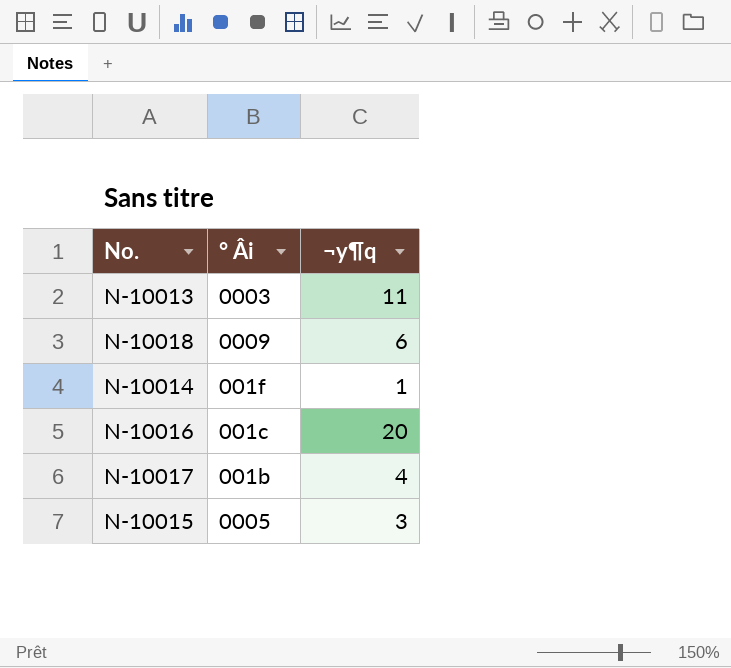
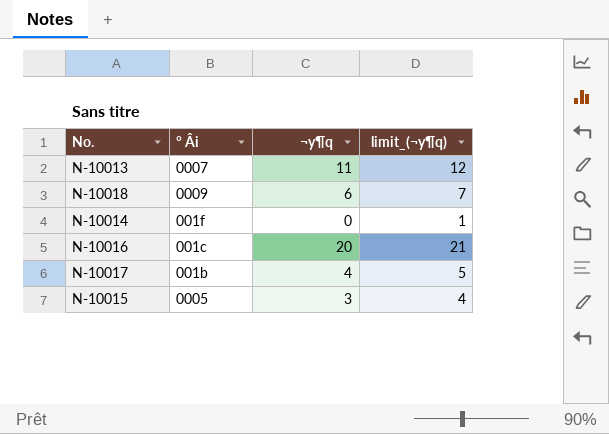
column limit_(¬y¶q) | formula: none -> [¬y¶q] + 1
N-10013 | ° Âi: 0003 -> 0007
N-10014 | ¬y¶q: 1 -> 0

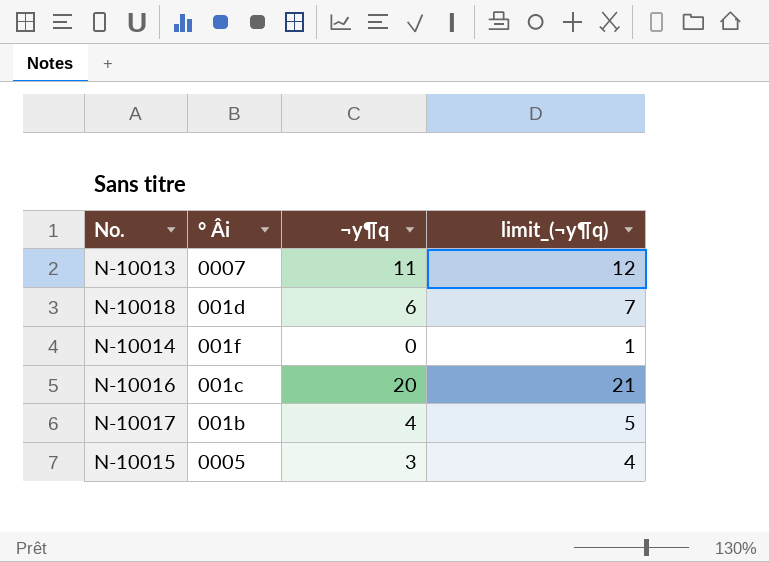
N-10018 | ° Âi: 0009 -> 001d

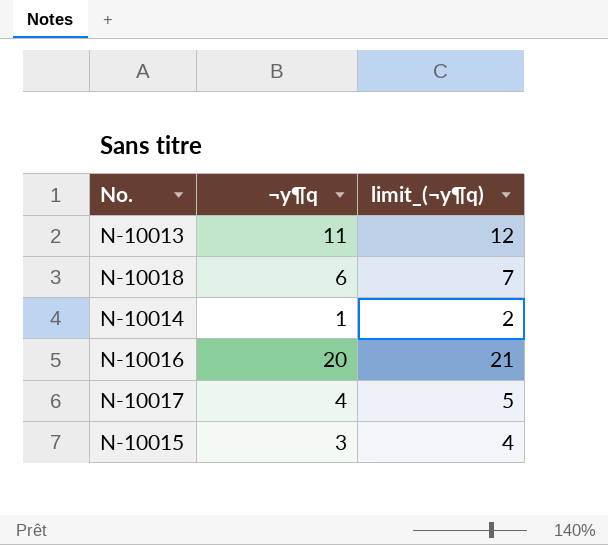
column ° Âi | position: 2 -> none
N-10014 | ¬y¶q: 0 -> 1
N-10014 | limit_(¬y¶q): 1 -> 2

